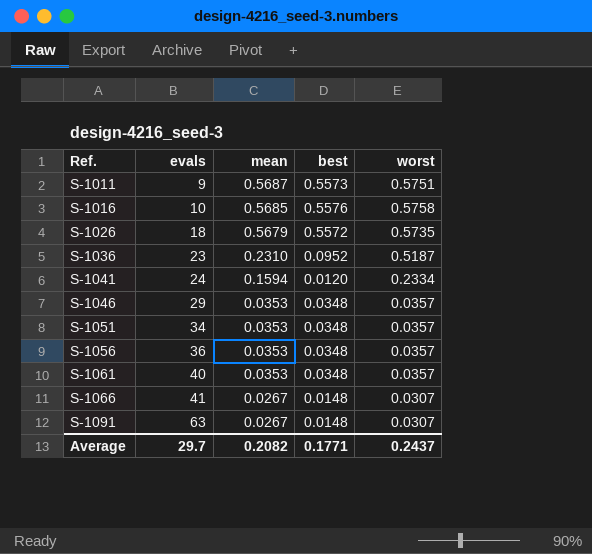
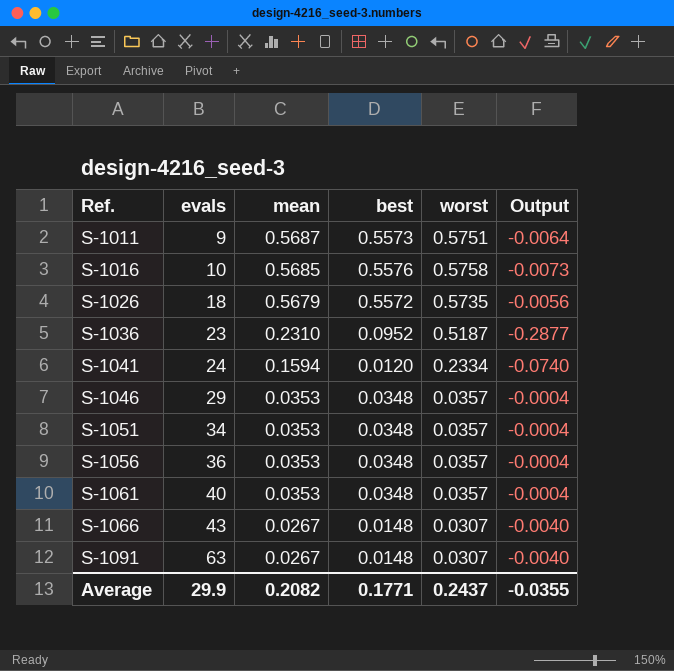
column Output | formula: none -> [mean] - [worst]
S-1066 | evals: 41 -> 43
Average | evals: 29.7 -> 29.9

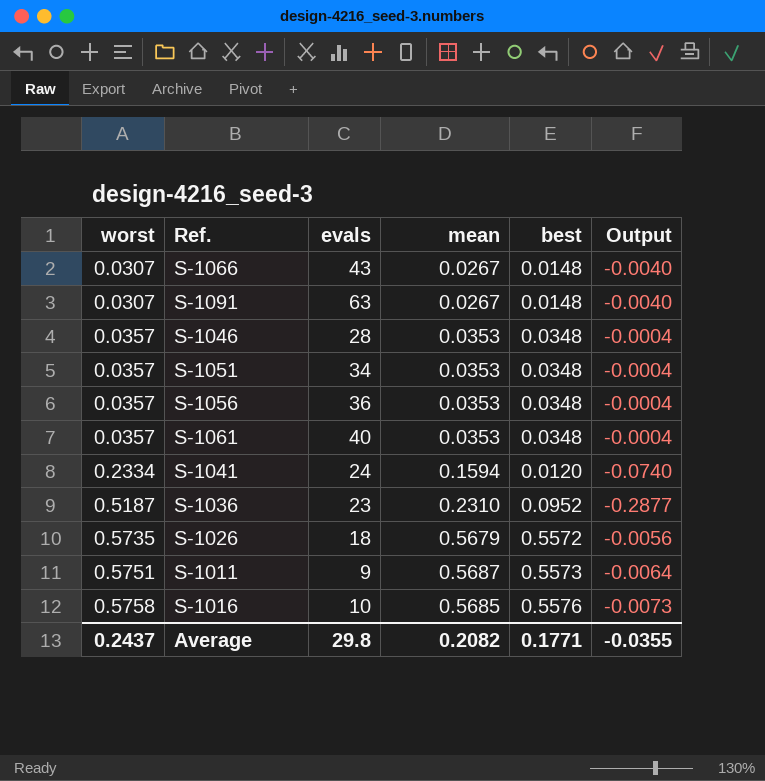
row order: Ref. ascending -> worst ascending
column worst | position: 5 -> 1
S-1046 | evals: 29 -> 28
Average | evals: 29.9 -> 29.8

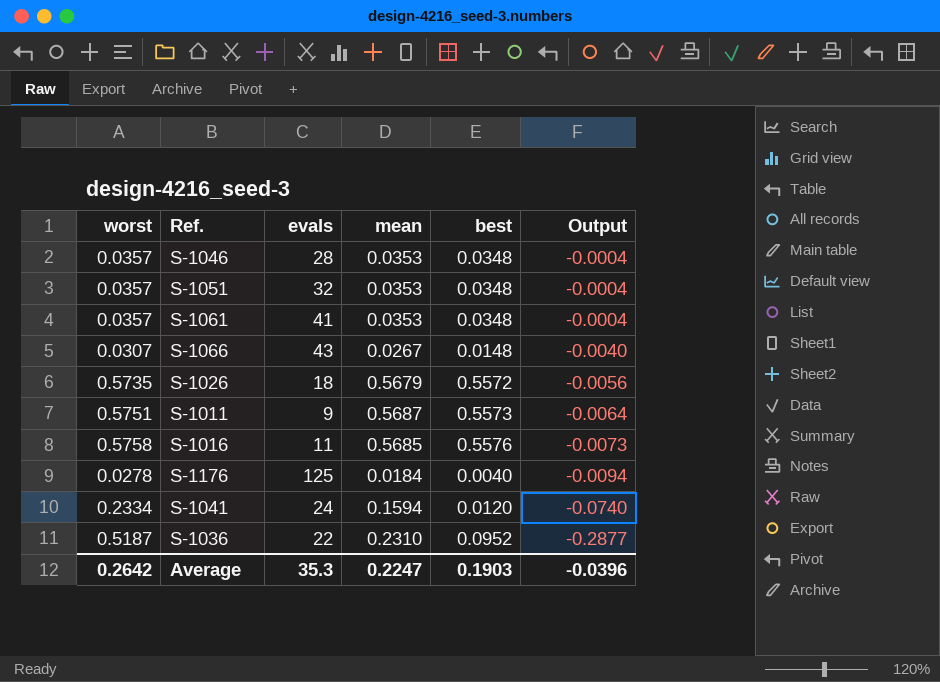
row order: worst ascending -> Output descending
row S-1091: 0.0307 | 63 | 0.0267 | 0.0148 | -0.0040 -> none
row S-1056: 0.0357 | 36 | 0.0353 | 0.0348 | -0.0004 -> none
S-1051 | evals: 34 -> 32
S-1061 | evals: 40 -> 41
S-1016 | evals: 10 -> 11
row S-1176: none -> 0.0278 | 125 | 0.0184 | 0.0040 | -0.0094
S-1036 | evals: 23 -> 22
Average | worst: 0.2437 -> 0.2642
Average | evals: 29.8 -> 35.3
Average | mean: 0.2082 -> 0.2247
Average | best: 0.1771 -> 0.1903
Average | Output: -0.0355 -> -0.0396

